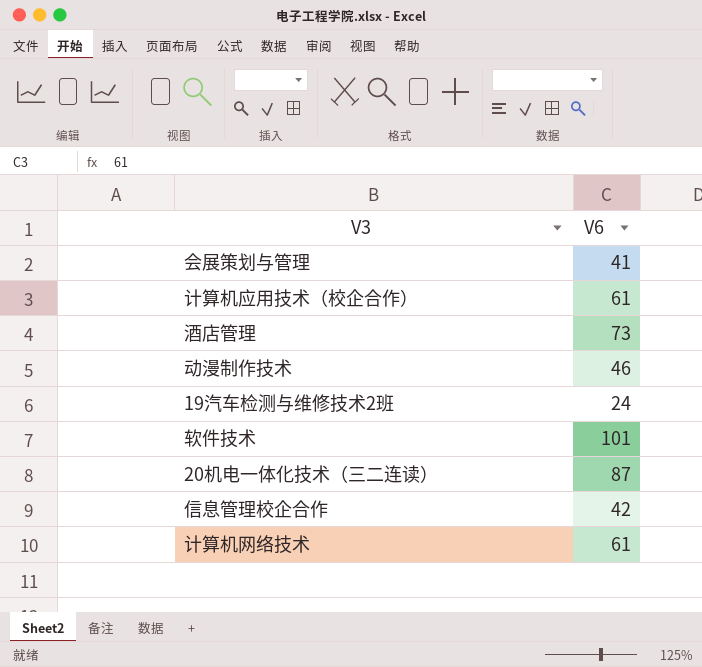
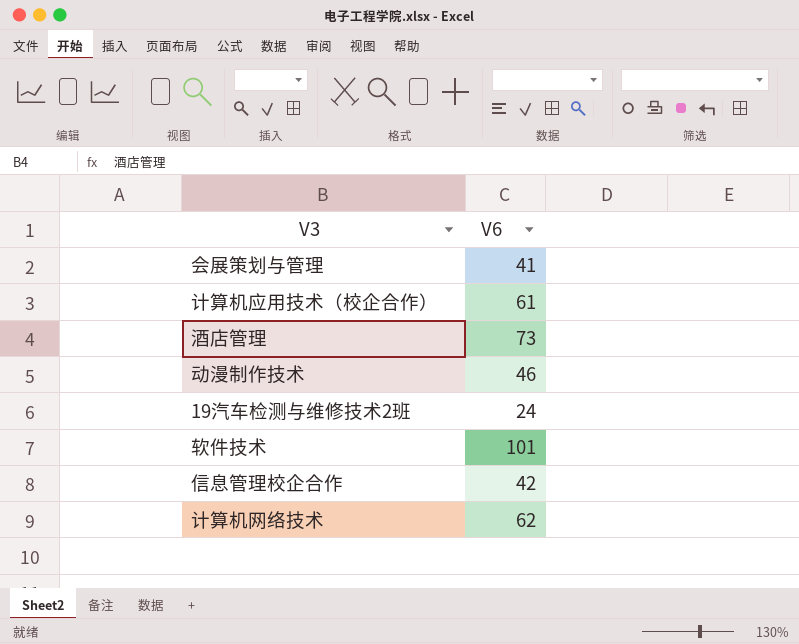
row 20机电一体化技术（三二连读）: 87 -> none
计算机网络技术 | V6: 61 -> 62

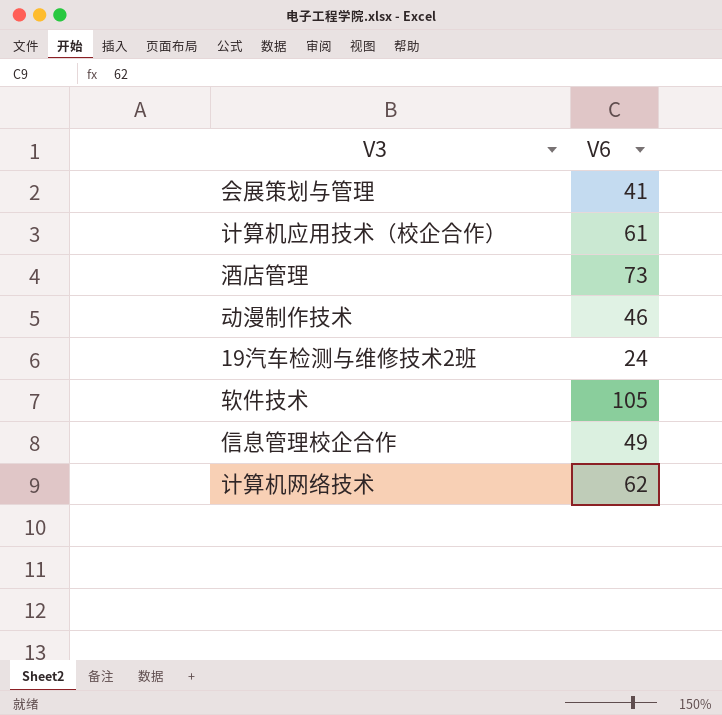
软件技术 | V6: 101 -> 105
信息管理校企合作 | V6: 42 -> 49

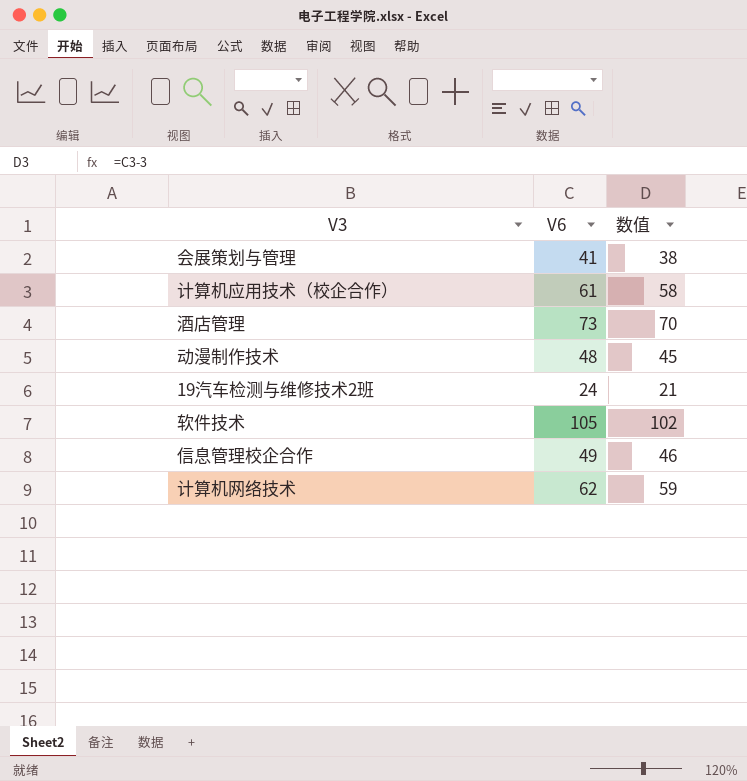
column 数值 | formula: none -> [V6] - 3
动漫制作技术 | V6: 46 -> 48

